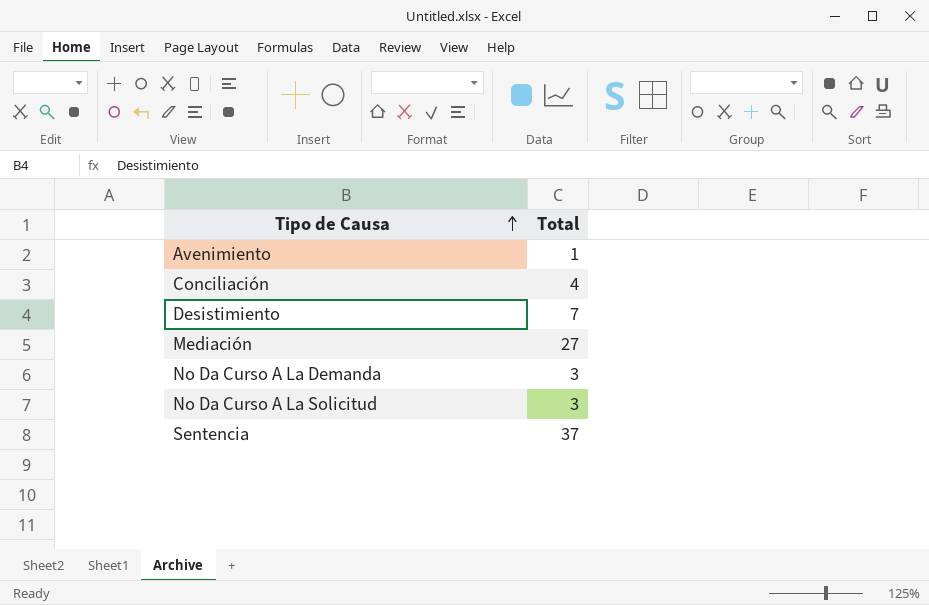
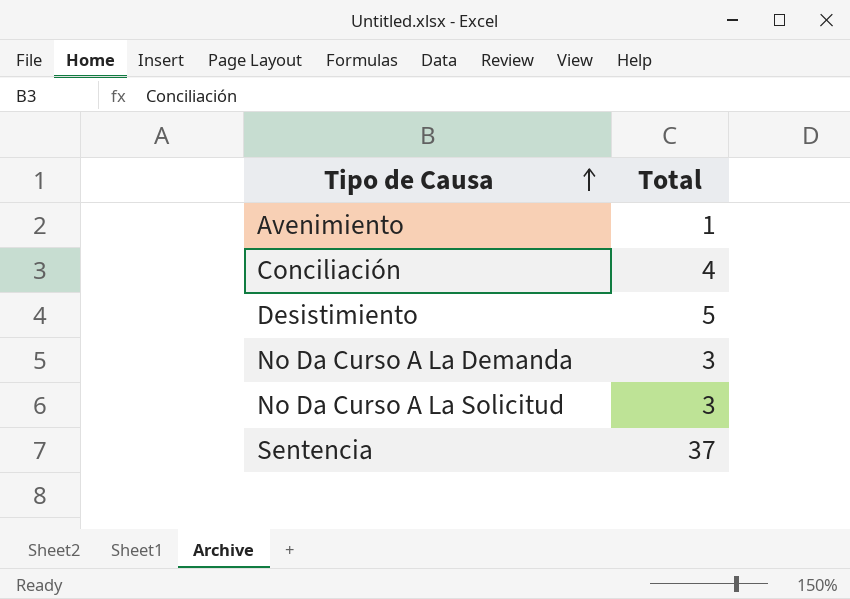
row Mediación: 27 -> none
Desistimiento | Total: 7 -> 5

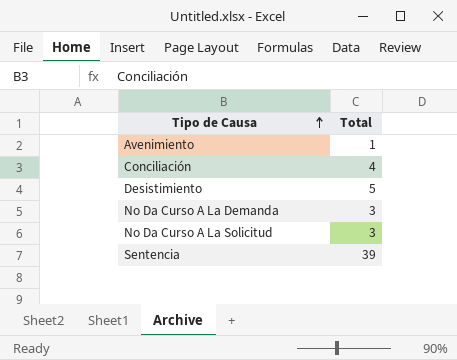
Sentencia | Total: 37 -> 39

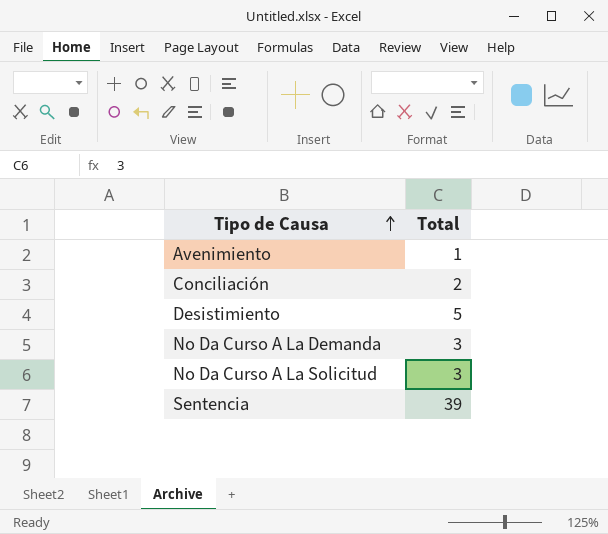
Conciliación | Total: 4 -> 2

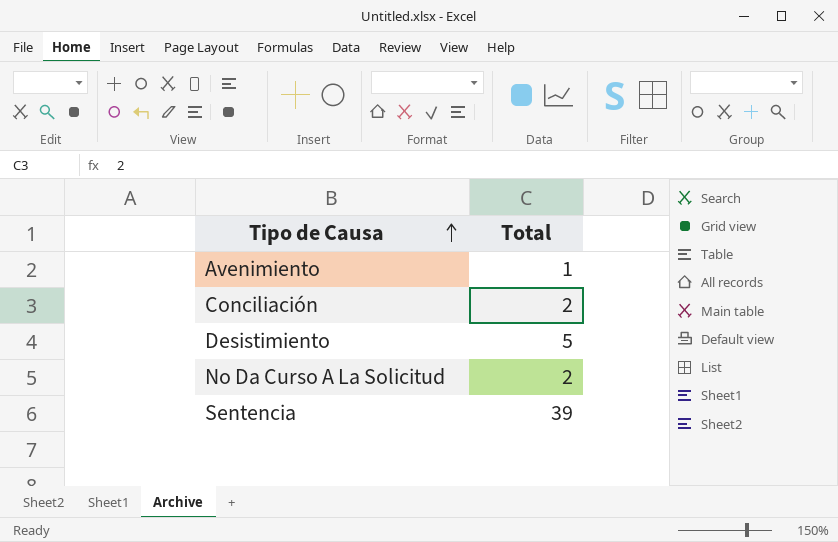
row No Da Curso A La Demanda: 3 -> none
No Da Curso A La Solicitud | Total: 3 -> 2

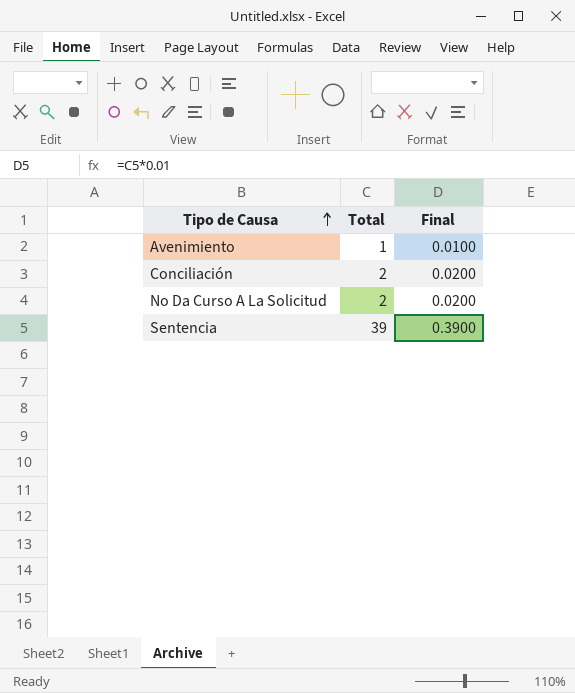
column Final | formula: none -> [Total] * 0.01
row Desistimiento: 5 -> none

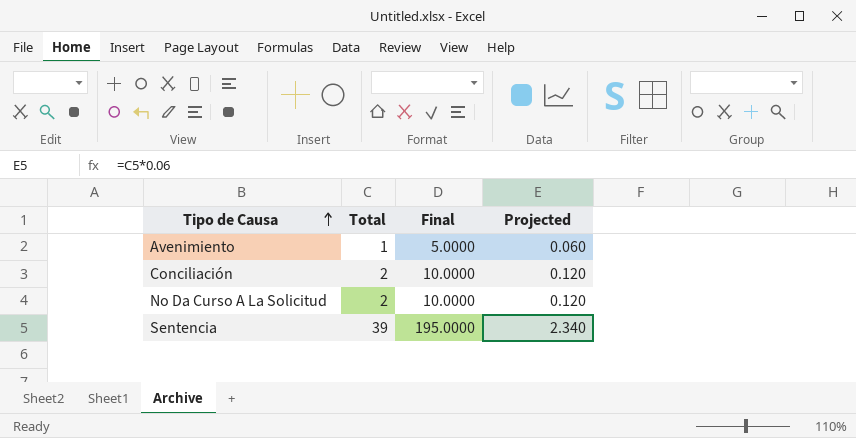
column Final | formula: [Total] * 0.01 -> [Total] * 5
column Projected | formula: none -> [Total] * 0.06

